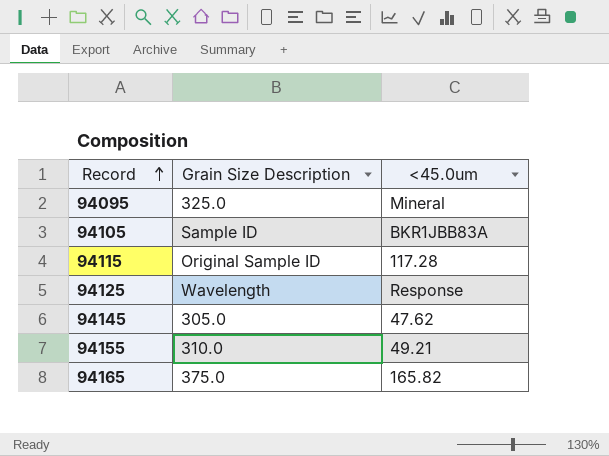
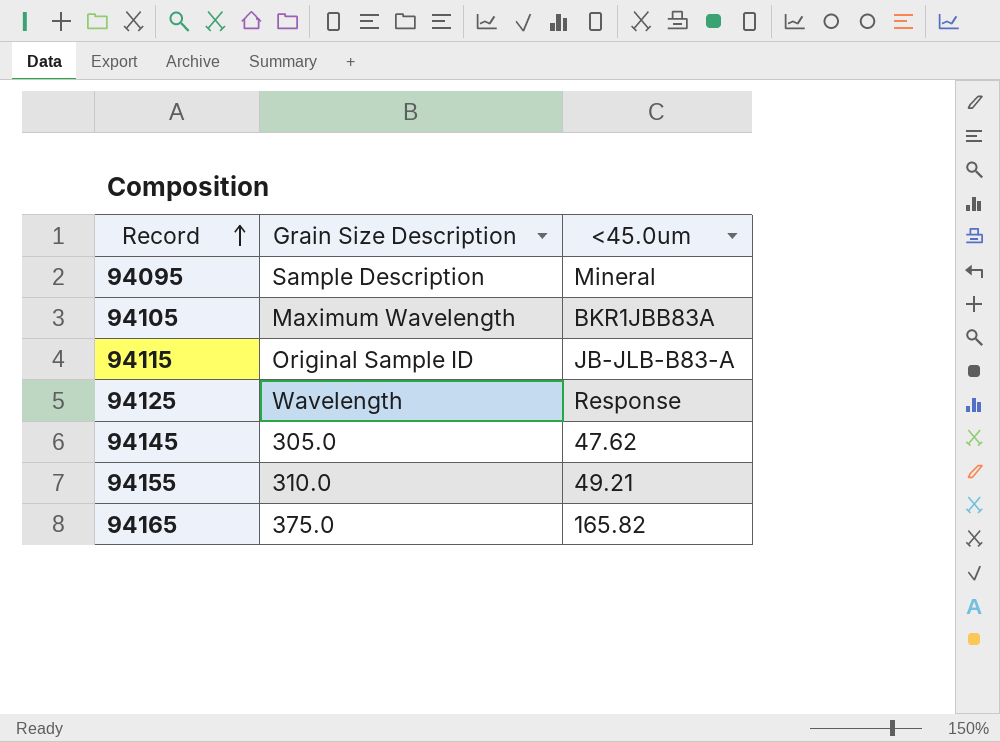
94095 | Grain Size Description: 325.0 -> Sample Description
94105 | Grain Size Description: Sample ID -> Maximum Wavelength
94115 | <45.0um: 117.28 -> JB-JLB-B83-A

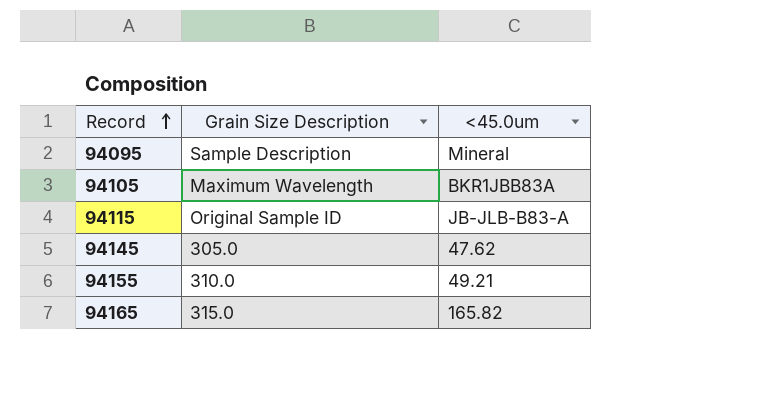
row 94125: Wavelength | Response -> none
94165 | Grain Size Description: 375.0 -> 315.0

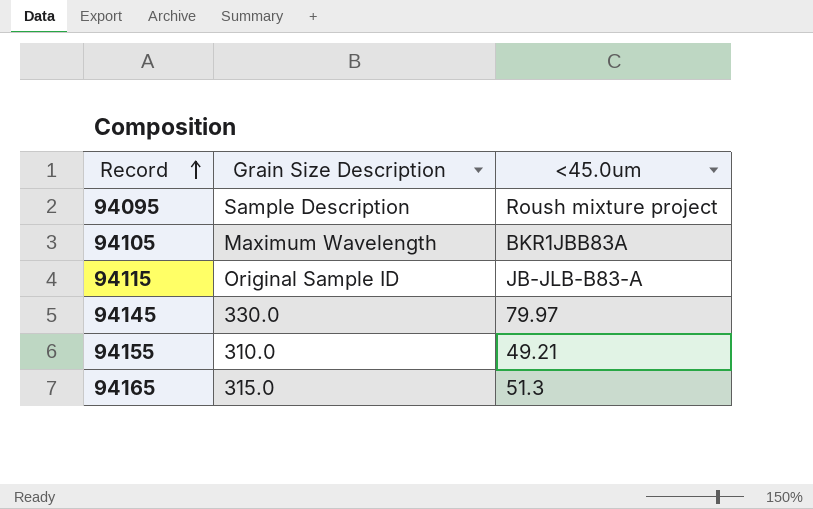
94095 | <45.0um: Mineral -> Roush mixture project
94145 | Grain Size Description: 305.0 -> 330.0
94145 | <45.0um: 47.62 -> 79.97
94165 | <45.0um: 165.82 -> 51.3

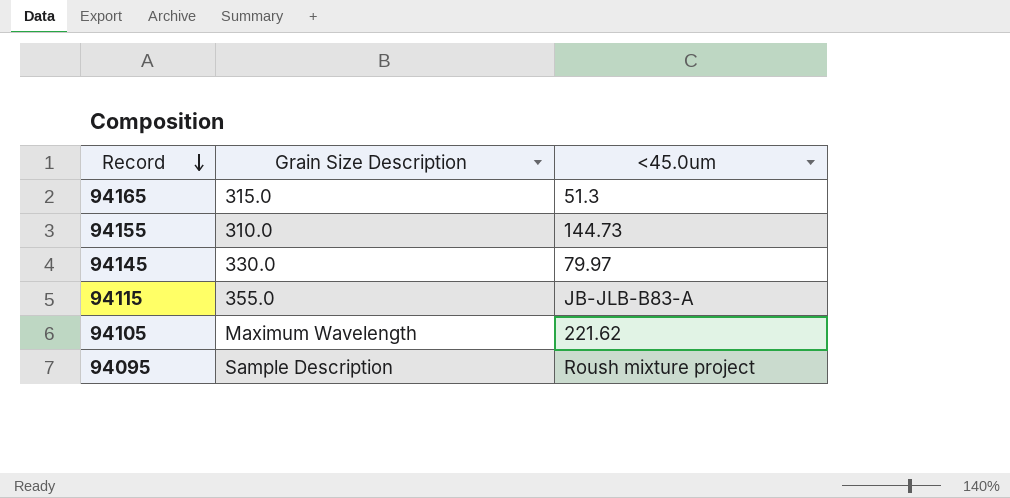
row order: Record ascending -> Record descending
94155 | <45.0um: 49.21 -> 144.73
94115 | Grain Size Description: Original Sample ID -> 355.0
94105 | <45.0um: BKR1JBB83A -> 221.62

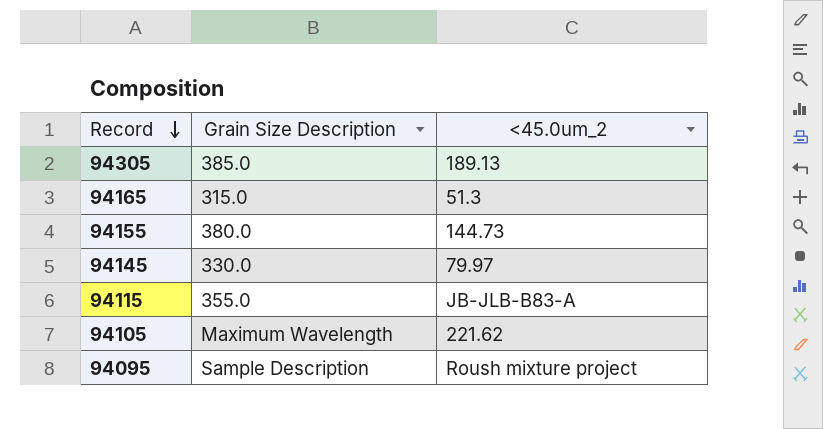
column name: <45.0um -> <45.0um_2
row 94305: none -> 385.0 | 189.13
94155 | Grain Size Description: 310.0 -> 380.0

